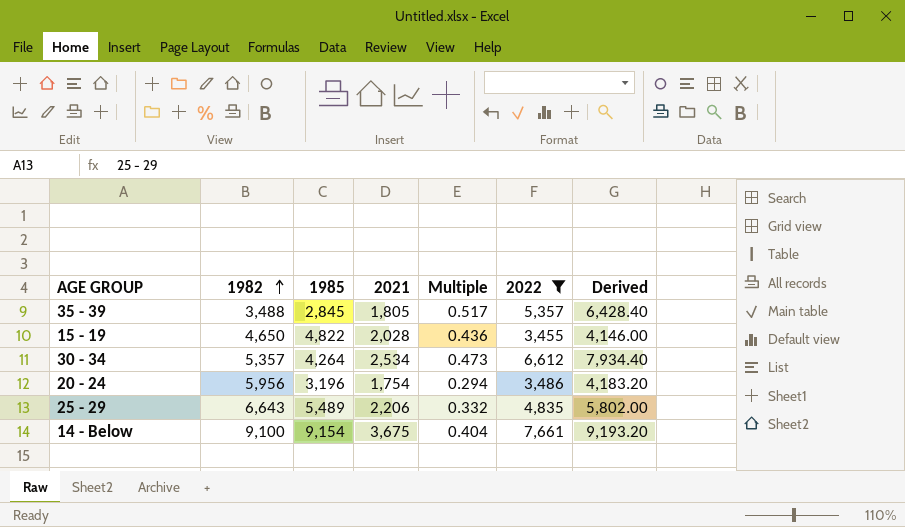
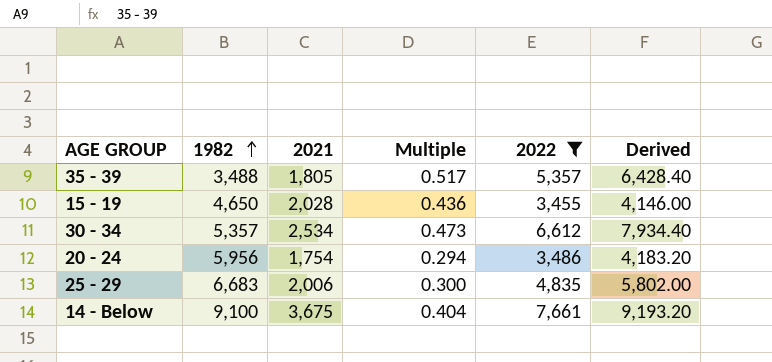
column 1985 | position: 3 -> none
25 - 29 | 1982: 6,643 -> 6,683
25 - 29 | 2021: 2,206 -> 2,006
25 - 29 | Multiple: 0.332 -> 0.300

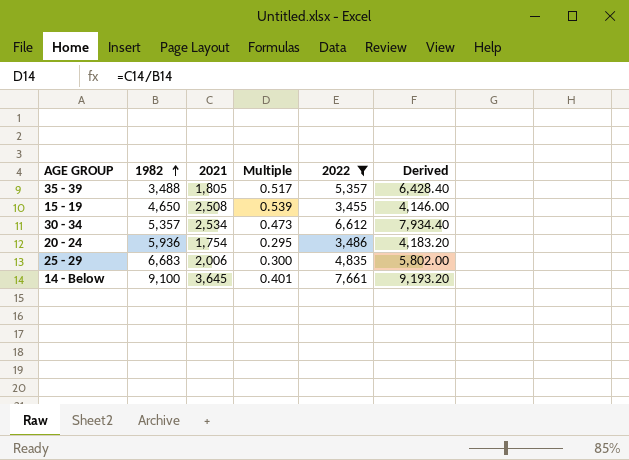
15 - 19 | 2021: 2,028 -> 2,508
15 - 19 | Multiple: 0.436 -> 0.539
20 - 24 | 1982: 5,956 -> 5,936
20 - 24 | Multiple: 0.294 -> 0.295
14 - Below | 2021: 3,675 -> 3,645
14 - Below | Multiple: 0.404 -> 0.401

